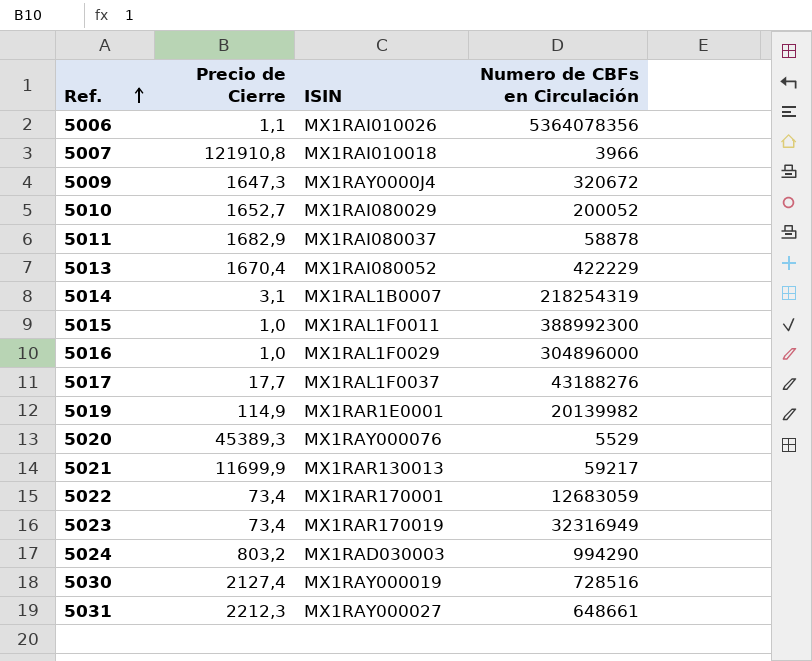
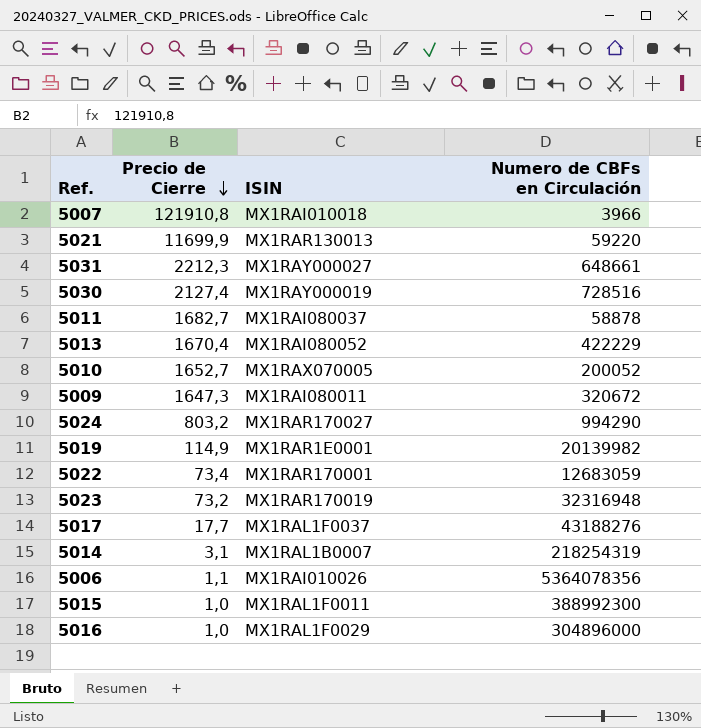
row order: Ref. ascending -> Precio de Cierre descending
row 5020: 45389,3 | MX1RAY000076 | 5529 -> none
5021 | Numero de CBFs en Circulación: 59217 -> 59220
5011 | Precio de Cierre: 1682,9 -> 1682,7
5010 | ISIN: MX1RAI080029 -> MX1RAX070005
5009 | ISIN: MX1RAY0000J4 -> MX1RAI080011
5024 | ISIN: MX1RAD030003 -> MX1RAR170027
5023 | Precio de Cierre: 73,4 -> 73,2
5023 | Numero de CBFs en Circulación: 32316949 -> 32316948

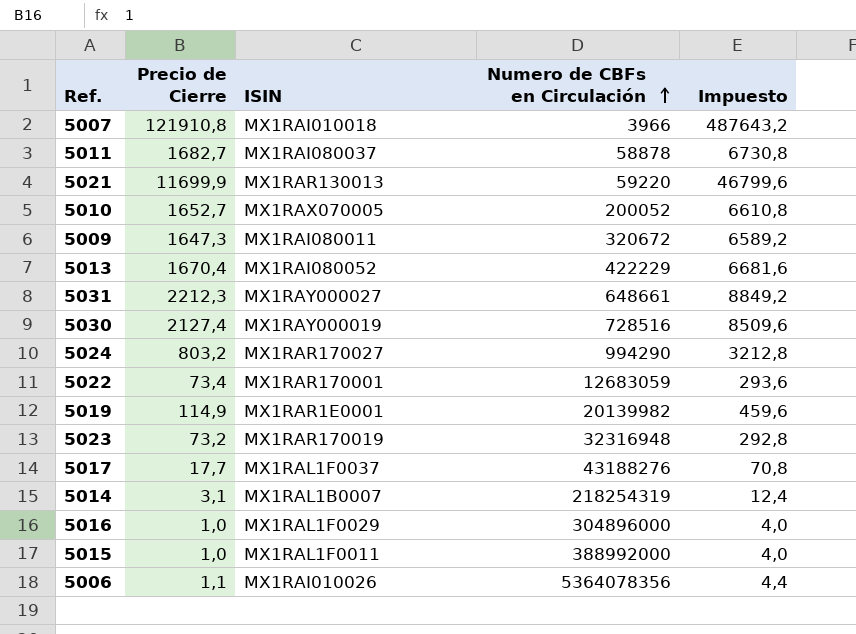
row order: Precio de Cierre descending -> Numero de CBFs en Circulación ascending
column Impuesto | formula: none -> [Precio de Cierre] * 4
5015 | Numero de CBFs en Circulación: 388992300 -> 388992000

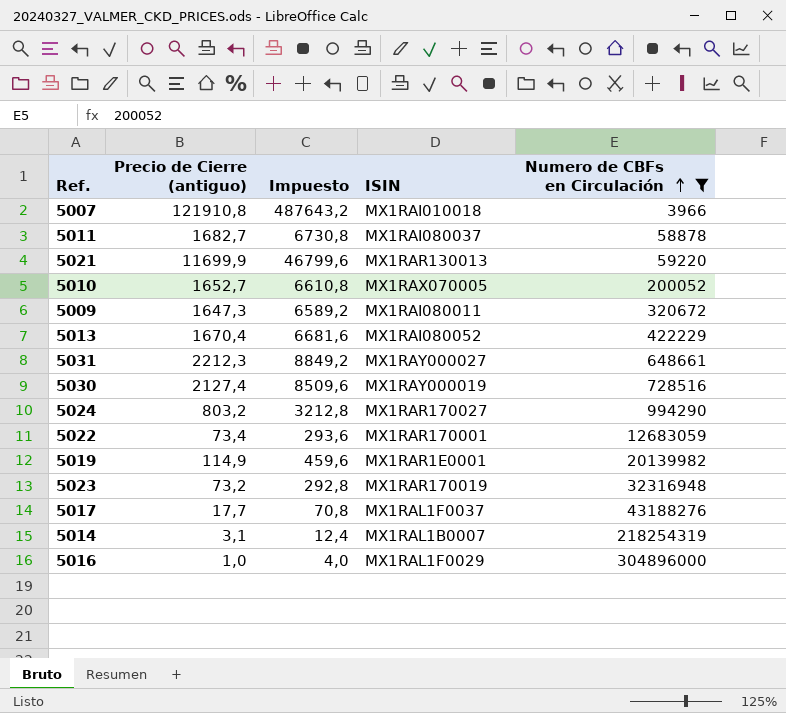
filter: none -> Numero de CBFs en Circulación <= 304896000
column name: Precio de Cierre -> Precio de Cierre (antiguo)
column Impuesto | position: 5 -> 3

